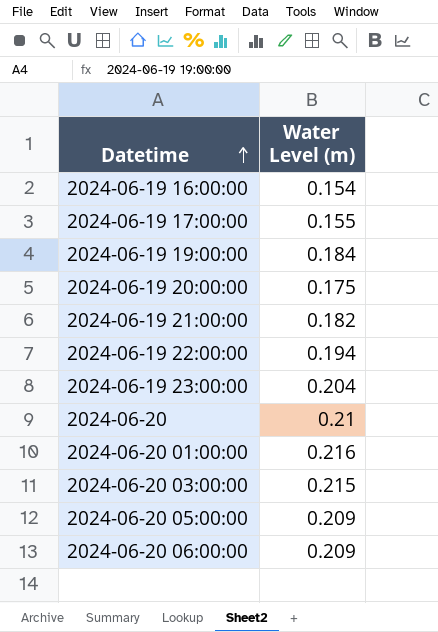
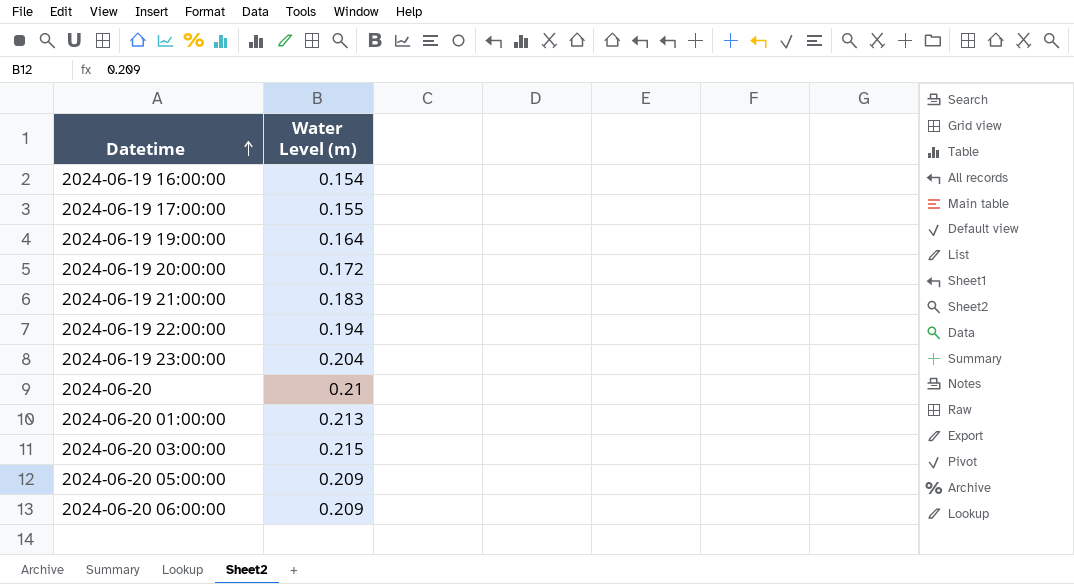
2024-06-19 19:00:00 | Water Level (m): 0.184 -> 0.164
2024-06-19 20:00:00 | Water Level (m): 0.175 -> 0.172
2024-06-19 21:00:00 | Water Level (m): 0.182 -> 0.183
2024-06-20 01:00:00 | Water Level (m): 0.216 -> 0.213

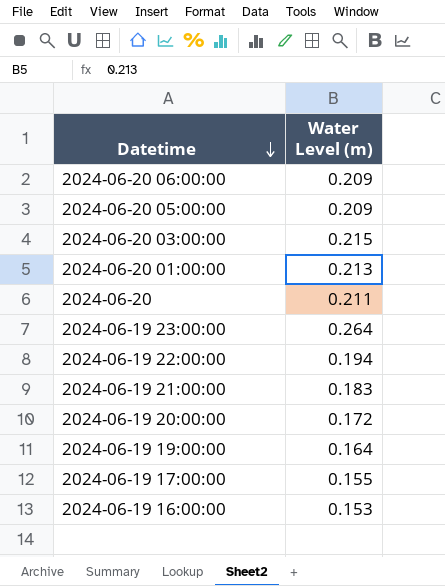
row order: Datetime ascending -> Datetime descending
2024-06-20 | Water Level (m): 0.21 -> 0.211
2024-06-19 23:00:00 | Water Level (m): 0.204 -> 0.264
2024-06-19 16:00:00 | Water Level (m): 0.154 -> 0.153

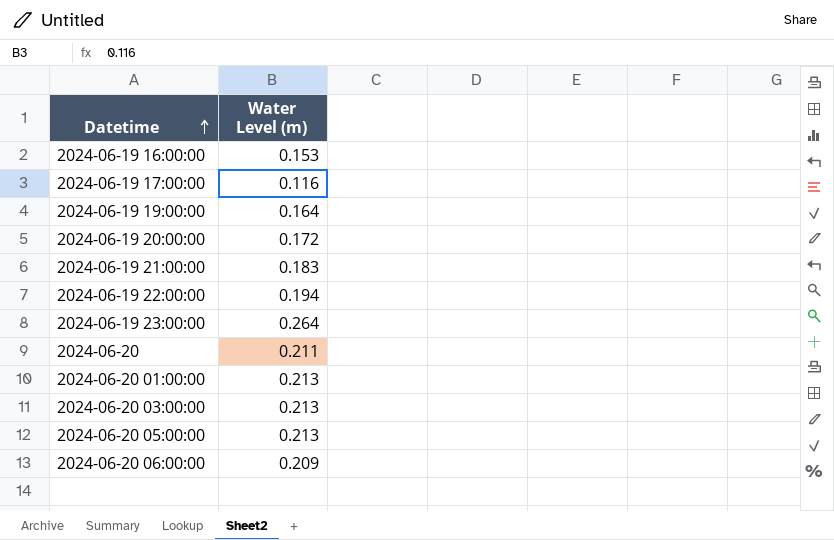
row order: Datetime descending -> Datetime ascending
2024-06-19 17:00:00 | Water Level (m): 0.155 -> 0.116
2024-06-20 03:00:00 | Water Level (m): 0.215 -> 0.213
2024-06-20 05:00:00 | Water Level (m): 0.209 -> 0.213

